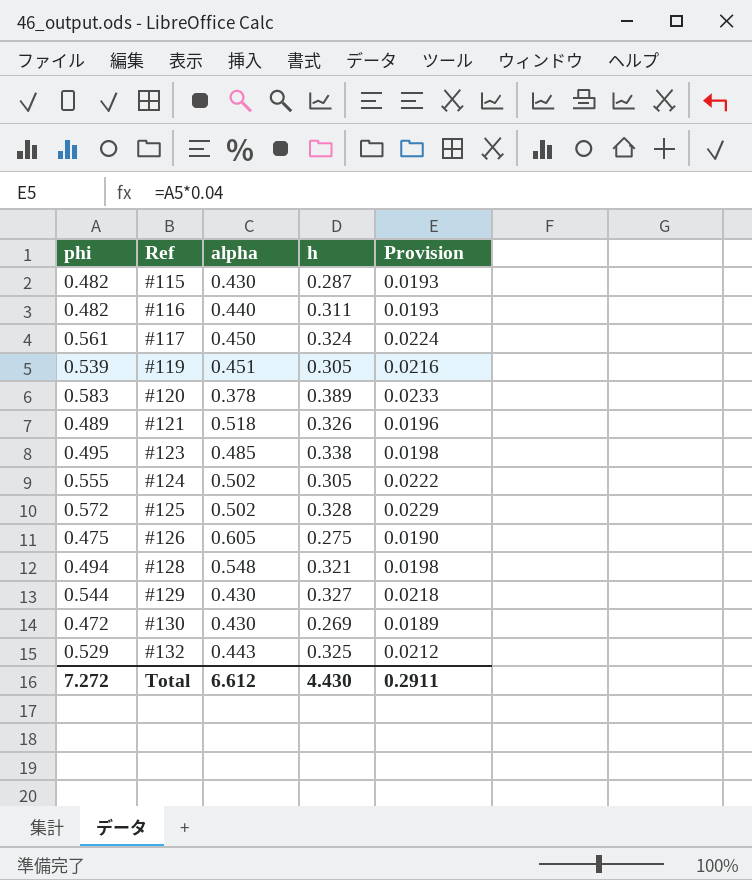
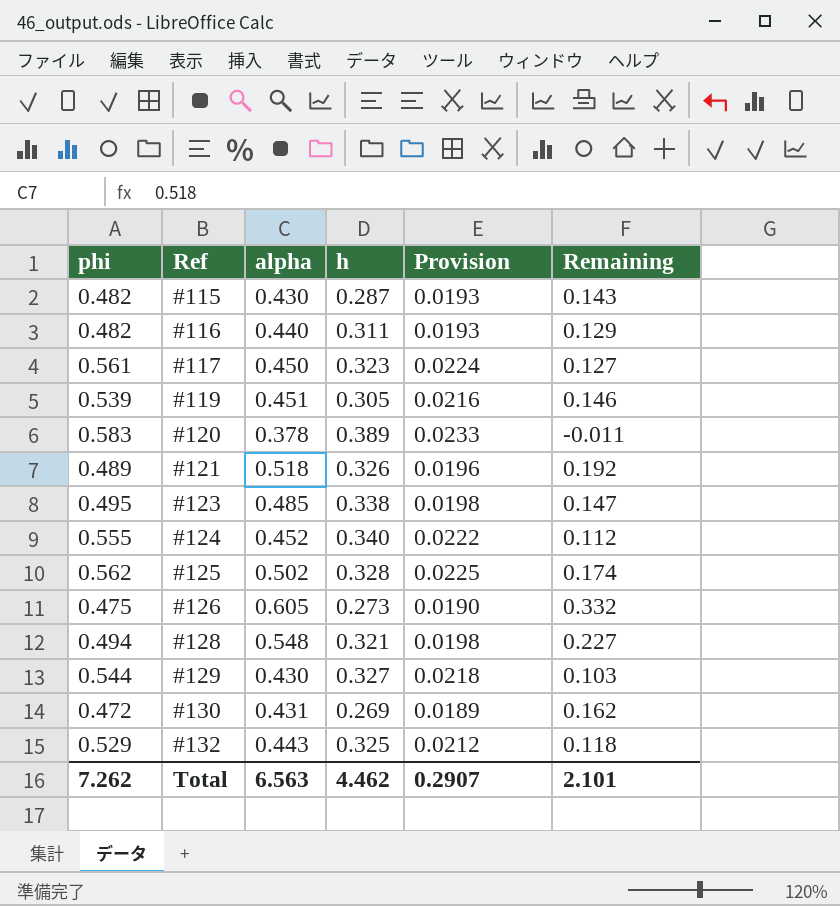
column Remaining | formula: none -> [alpha] - [h]
#117 | h: 0.324 -> 0.323
#124 | alpha: 0.502 -> 0.452
#124 | h: 0.305 -> 0.340
#125 | phi: 0.572 -> 0.562
#125 | Provision: 0.0229 -> 0.0225
#126 | h: 0.275 -> 0.273
#130 | alpha: 0.430 -> 0.431
Total | phi: 7.272 -> 7.262
Total | alpha: 6.612 -> 6.563
Total | h: 4.430 -> 4.462
Total | Provision: 0.2911 -> 0.2907

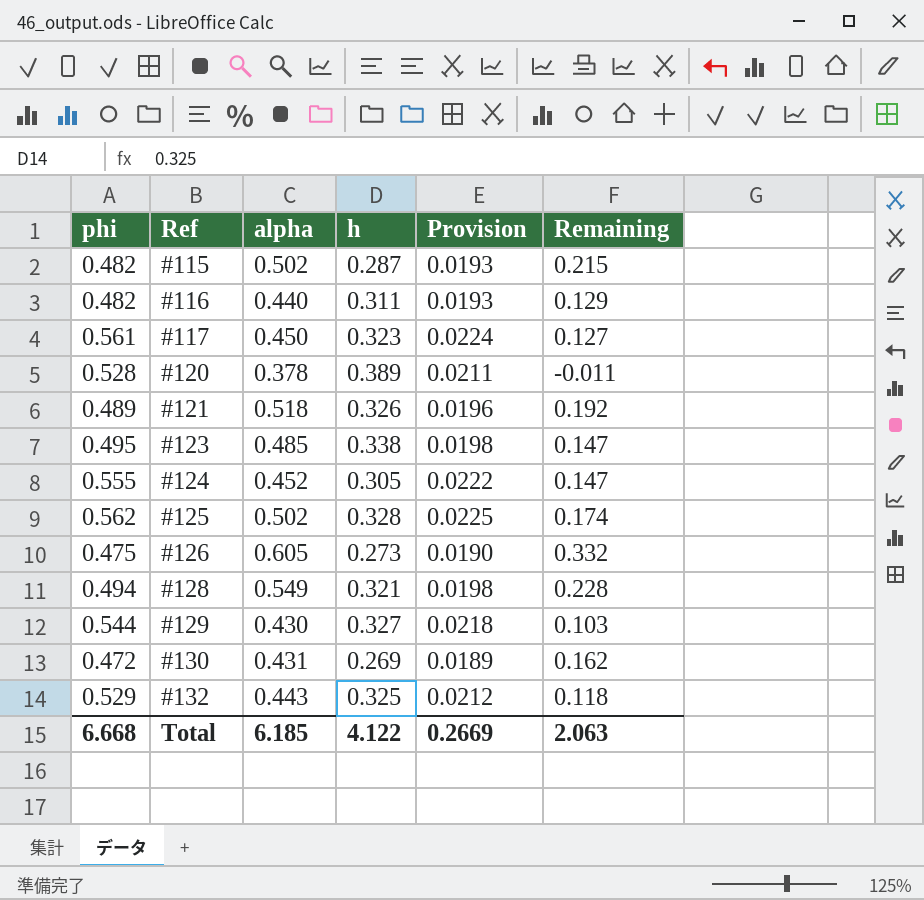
row #119: 0.539 | 0.451 | 0.305 | 0.0216 | 0.146 -> none
#115 | alpha: 0.430 -> 0.502
#115 | Remaining: 0.143 -> 0.215
#120 | phi: 0.583 -> 0.528
#120 | Provision: 0.0233 -> 0.0211
#124 | h: 0.340 -> 0.305
#124 | Remaining: 0.112 -> 0.147
#128 | alpha: 0.548 -> 0.549
#128 | Remaining: 0.227 -> 0.228
Total | phi: 7.262 -> 6.668
Total | alpha: 6.563 -> 6.185
Total | h: 4.462 -> 4.122
Total | Provision: 0.2907 -> 0.2669
Total | Remaining: 2.101 -> 2.063

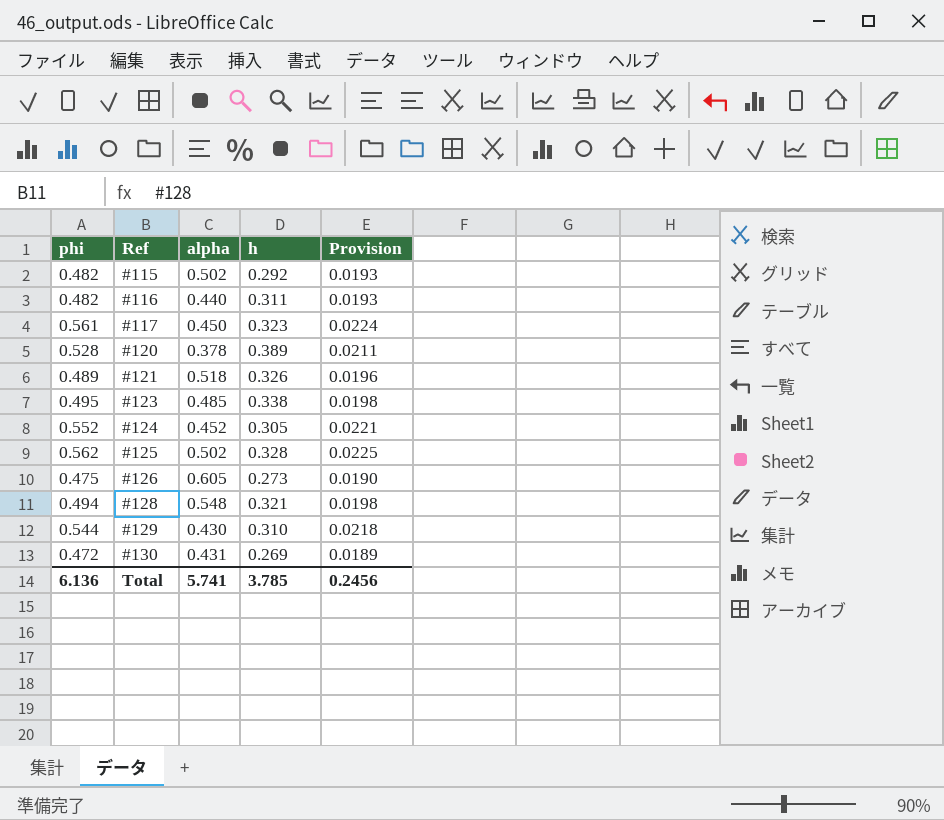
column Remaining | formula: [alpha] - [h] -> none
row #132: 0.529 | 0.443 | 0.325 | 0.0212 | 0.118 -> none
#115 | h: 0.287 -> 0.292
#124 | phi: 0.555 -> 0.552
#124 | Provision: 0.0222 -> 0.0221
#128 | alpha: 0.549 -> 0.548
#129 | h: 0.327 -> 0.310
Total | phi: 6.668 -> 6.136
Total | alpha: 6.185 -> 5.741
Total | h: 4.122 -> 3.785
Total | Provision: 0.2669 -> 0.2456

